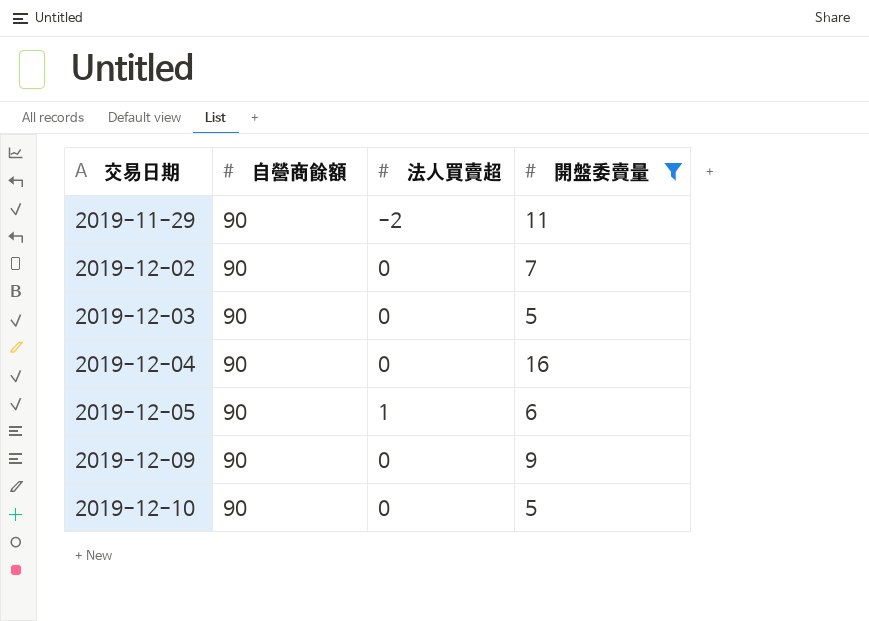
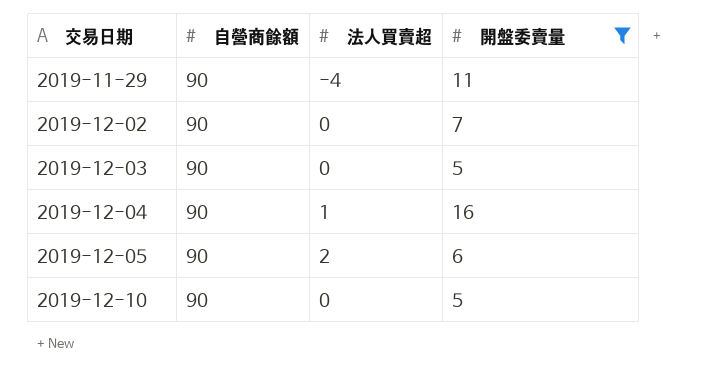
row 2019-12-09: 90 | 0 | 9 -> none
2019-11-29 | 法人買賣超: -2 -> -4
2019-12-04 | 法人買賣超: 0 -> 1
2019-12-05 | 法人買賣超: 1 -> 2

